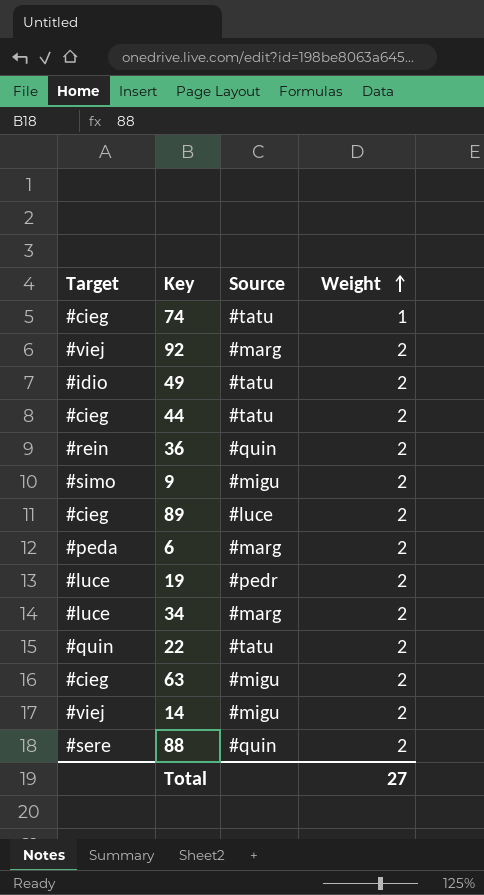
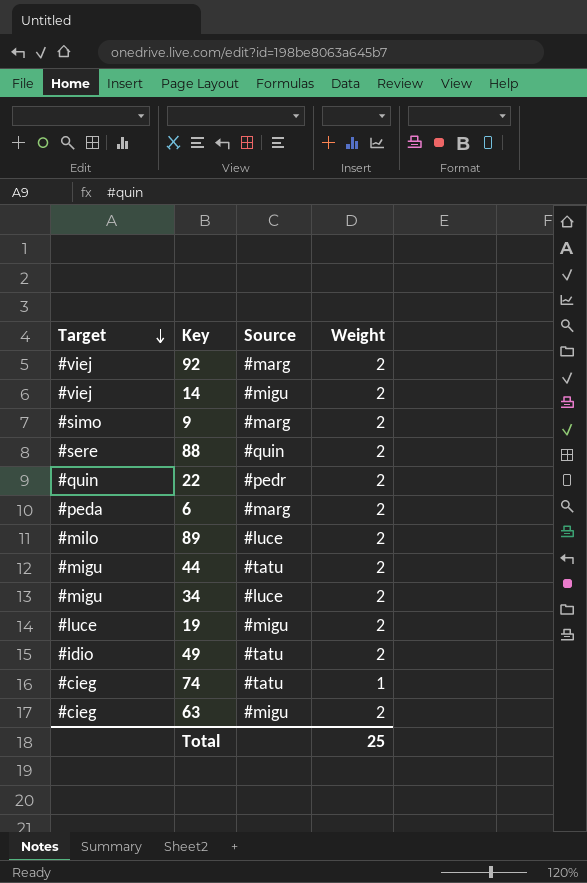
row order: Weight ascending -> Target descending
row 36: #rein | #quin | 2 -> none
9 | Source: #migu -> #marg
22 | Source: #tatu -> #pedr
89 | Target: #cieg -> #milo
44 | Target: #cieg -> #migu
34 | Target: #luce -> #migu
34 | Source: #marg -> #luce
19 | Source: #pedr -> #migu
Total | Weight: 27 -> 25

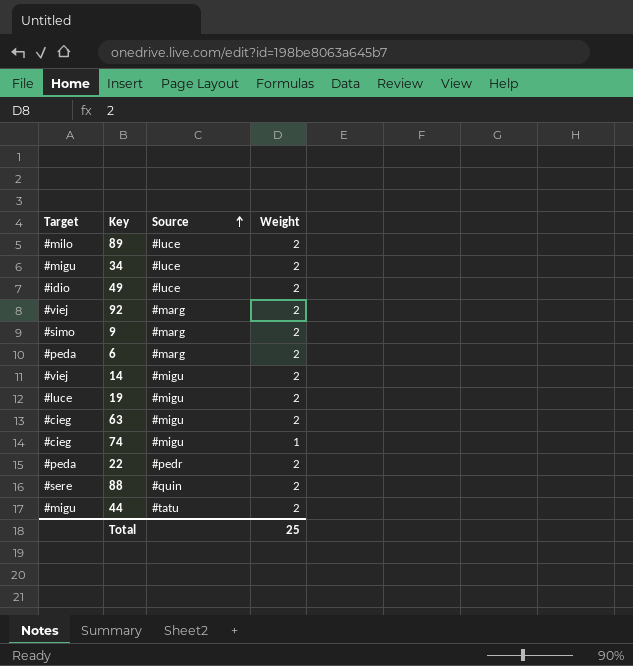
row order: Target descending -> Source ascending
49 | Source: #tatu -> #luce
74 | Source: #tatu -> #migu
22 | Target: #quin -> #peda

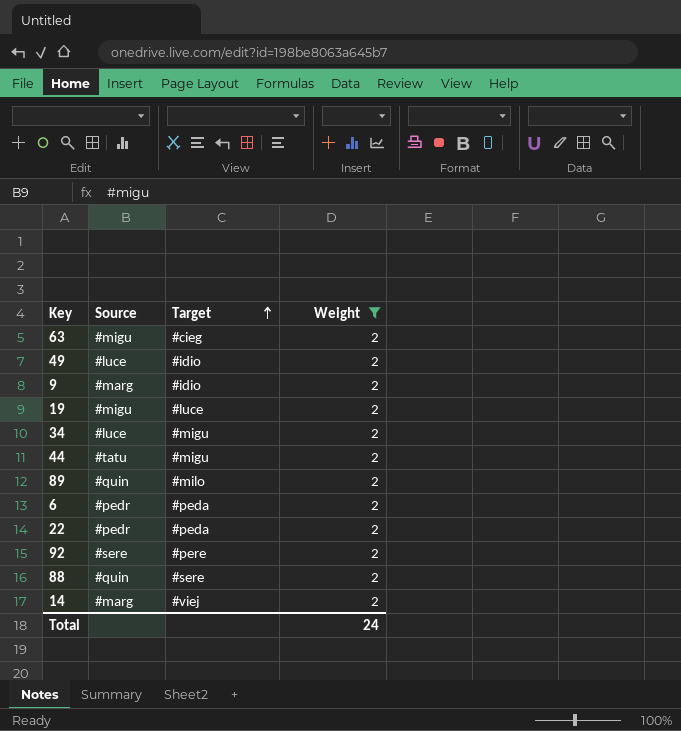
filter: none -> Weight = 2
row order: Source ascending -> Target ascending
column Target | position: 1 -> 3
9 | Target: #simo -> #idio
89 | Source: #luce -> #quin
6 | Source: #marg -> #pedr
92 | Source: #marg -> #sere
92 | Target: #viej -> #pere
14 | Source: #migu -> #marg
Total | Weight: 25 -> 24

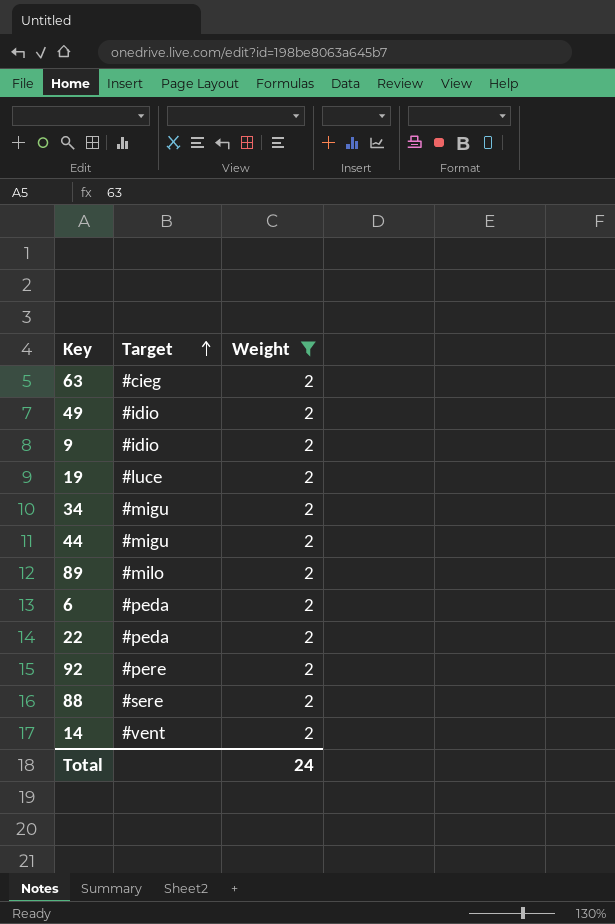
column Source | position: 2 -> none
14 | Target: #viej -> #vent

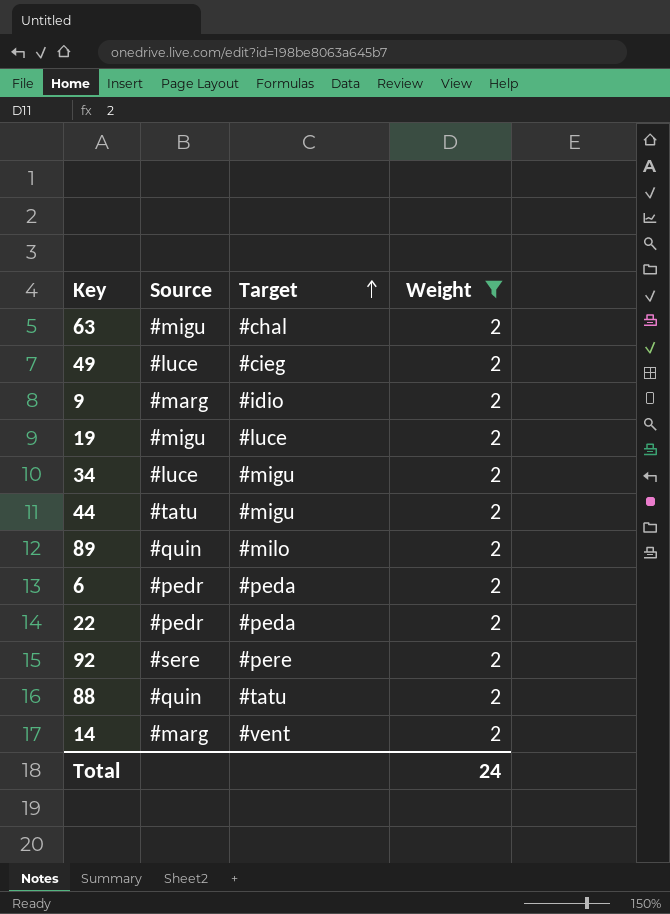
column Source | position: none -> 2
63 | Target: #cieg -> #chal
49 | Target: #idio -> #cieg
88 | Target: #sere -> #tatu

